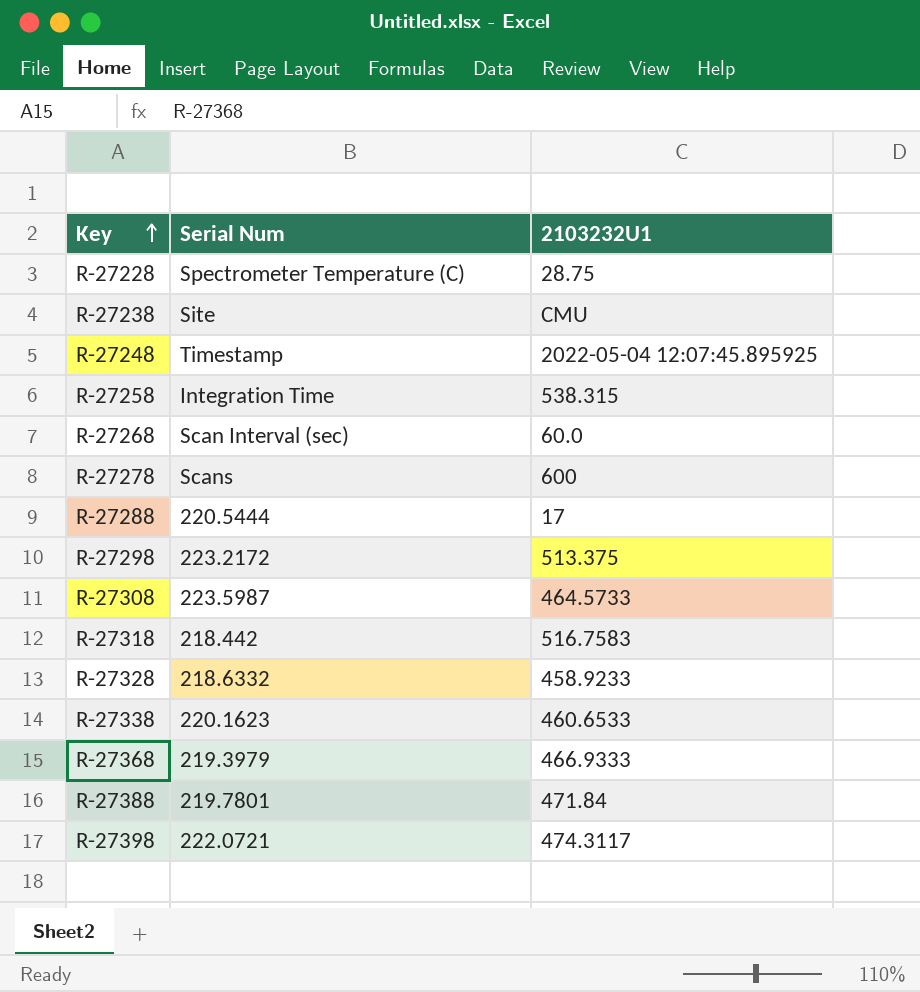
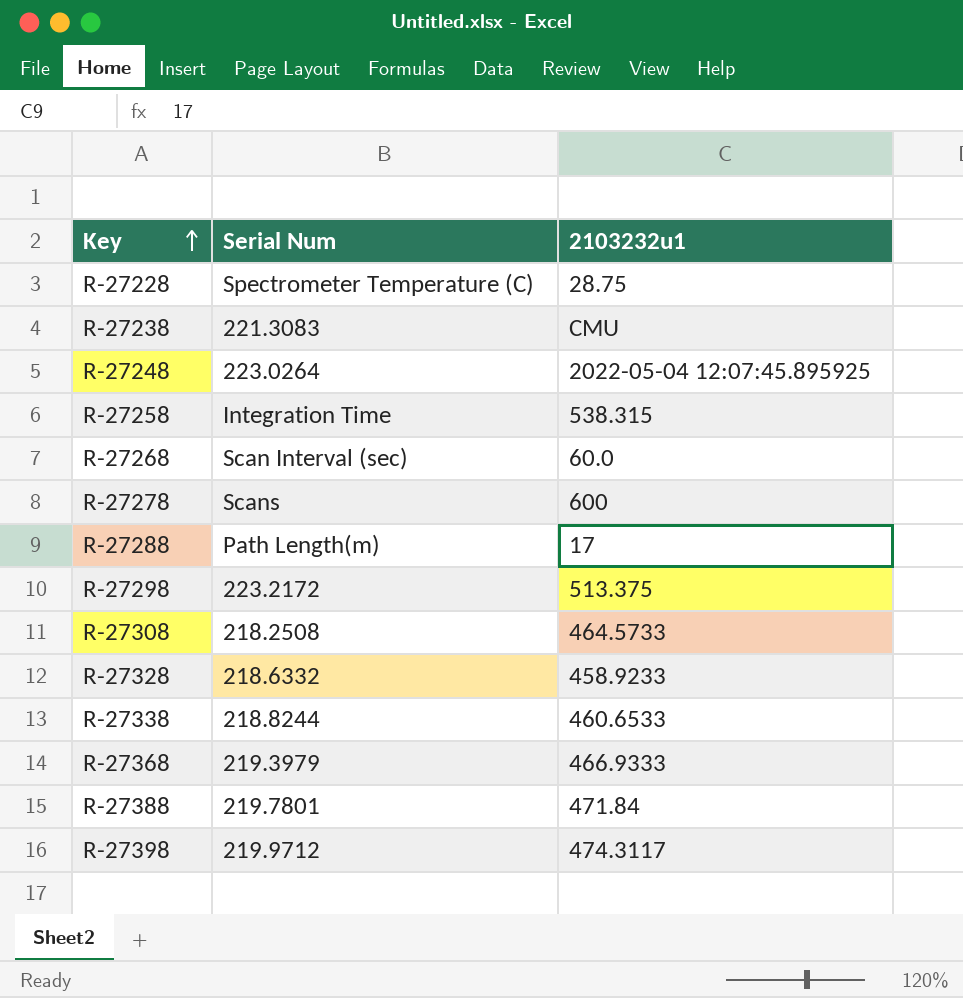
column name: 2103232U1 -> 2103232u1
row R-27318: 218.442 | 516.7583 -> none
R-27238 | Serial Num: Site -> 221.3083
R-27248 | Serial Num: Timestamp -> 223.0264
R-27288 | Serial Num: 220.5444 -> Path Length(m)
R-27308 | Serial Num: 223.5987 -> 218.2508
R-27338 | Serial Num: 220.1623 -> 218.8244
R-27398 | Serial Num: 222.0721 -> 219.9712

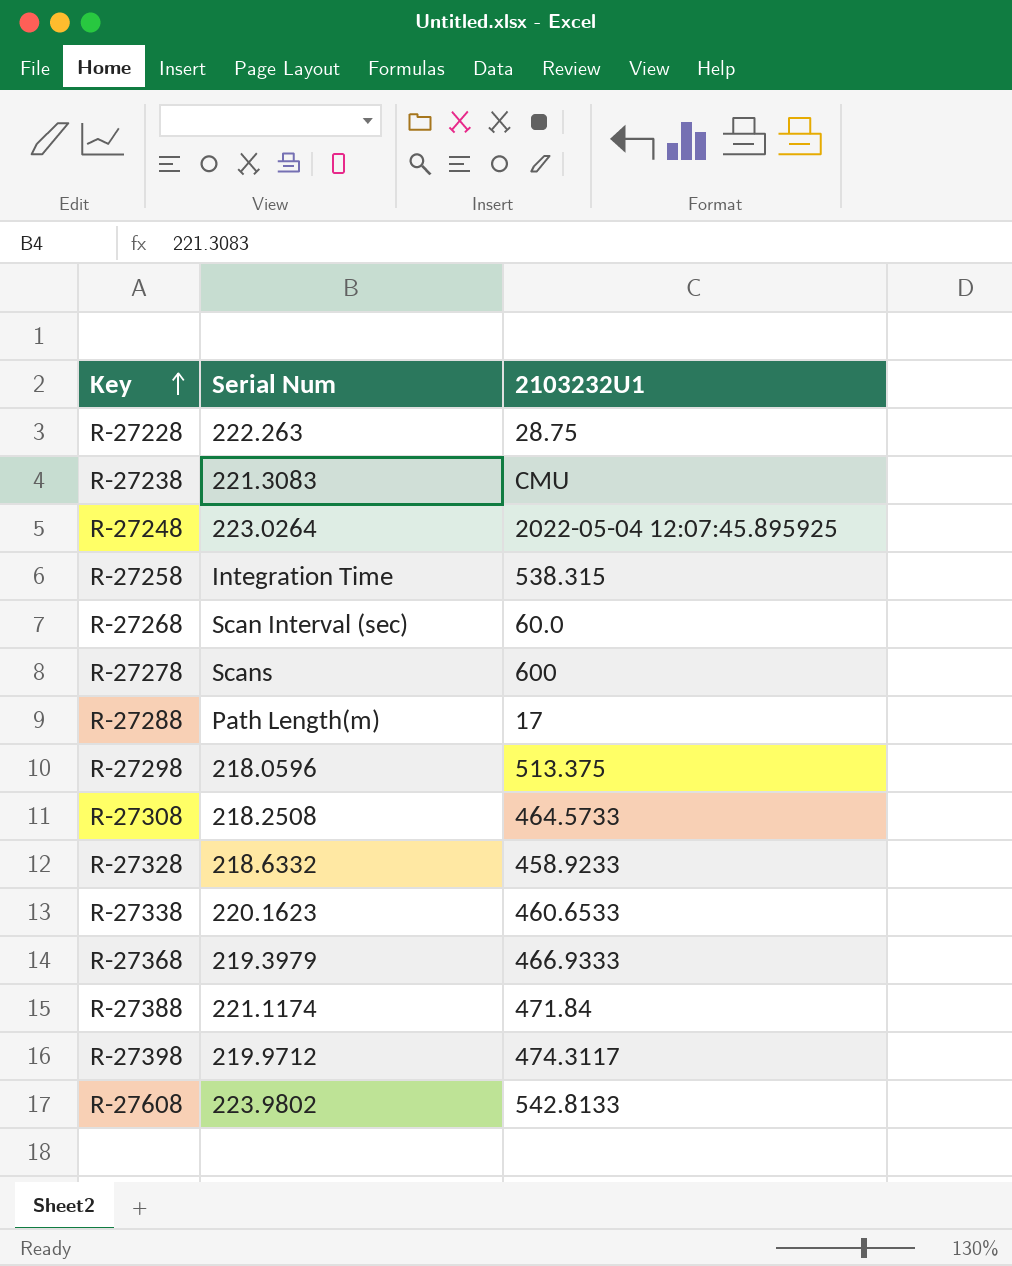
column name: 2103232u1 -> 2103232U1
R-27228 | Serial Num: Spectrometer Temperature (C) -> 222.263
R-27298 | Serial Num: 223.2172 -> 218.0596
R-27338 | Serial Num: 218.8244 -> 220.1623
R-27388 | Serial Num: 219.7801 -> 221.1174
row R-27608: none -> 223.9802 | 542.8133

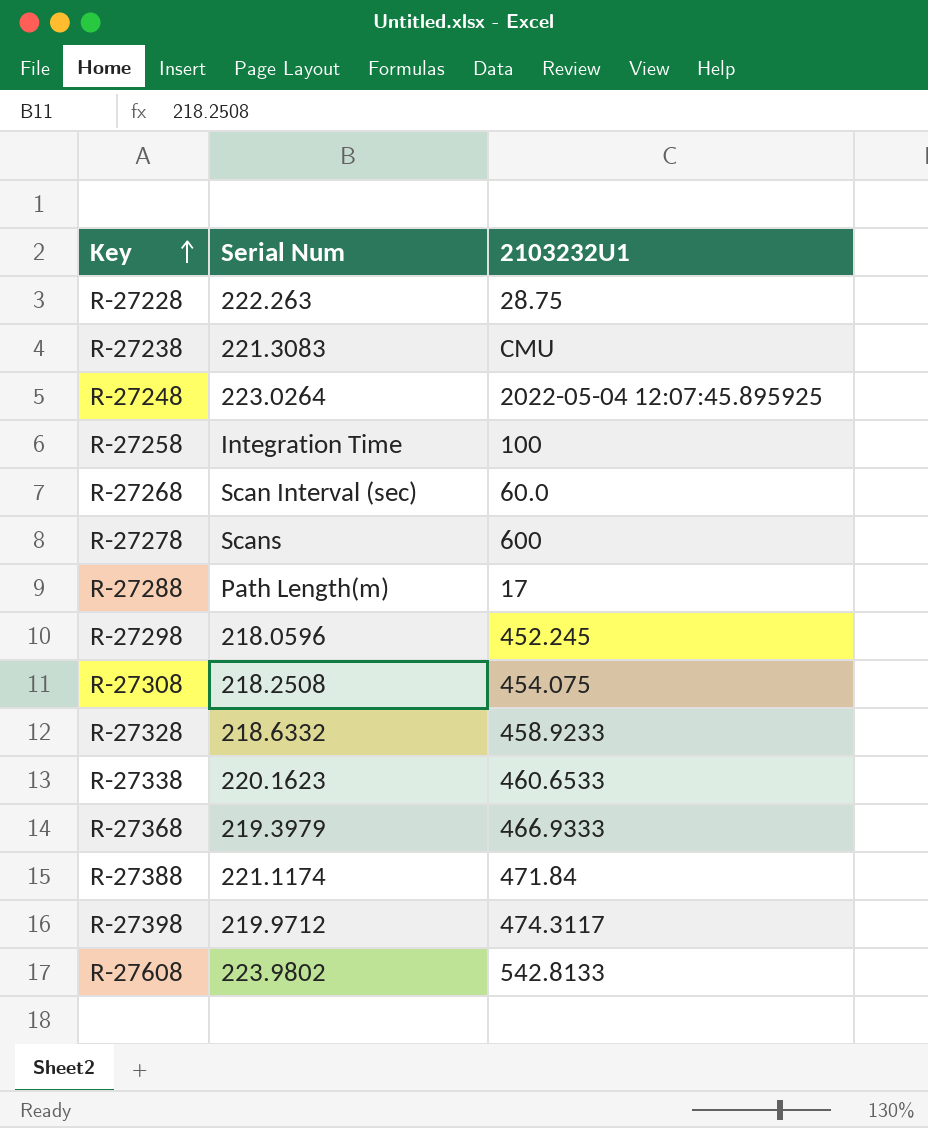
R-27258 | 2103232U1: 538.315 -> 100
R-27298 | 2103232U1: 513.375 -> 452.245
R-27308 | 2103232U1: 464.5733 -> 454.075

